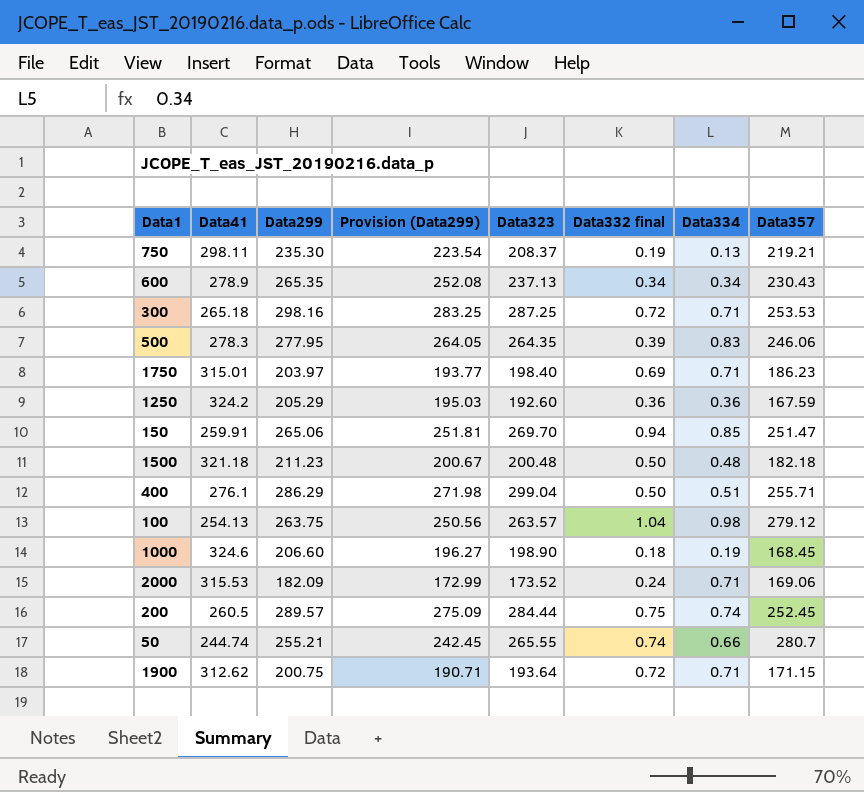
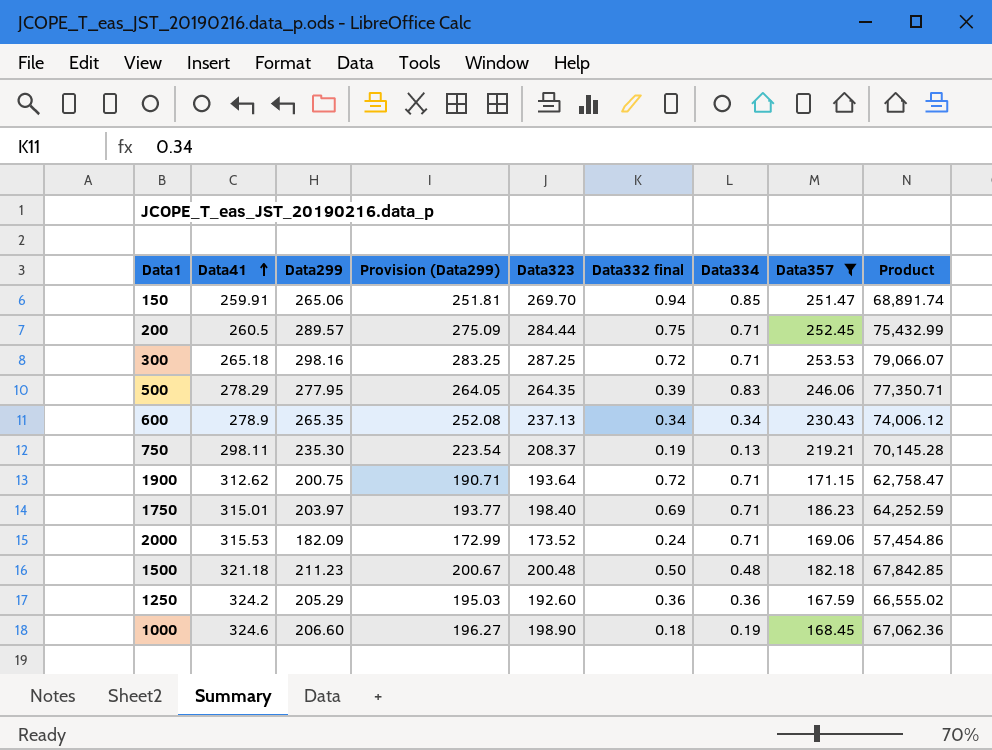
filter: none -> Data357 <= 253.53
row order: none -> Data41 ascending
column Product | formula: none -> [Data41] * [Data299]
200 | Data334: 0.74 -> 0.71
500 | Data41: 278.3 -> 278.29

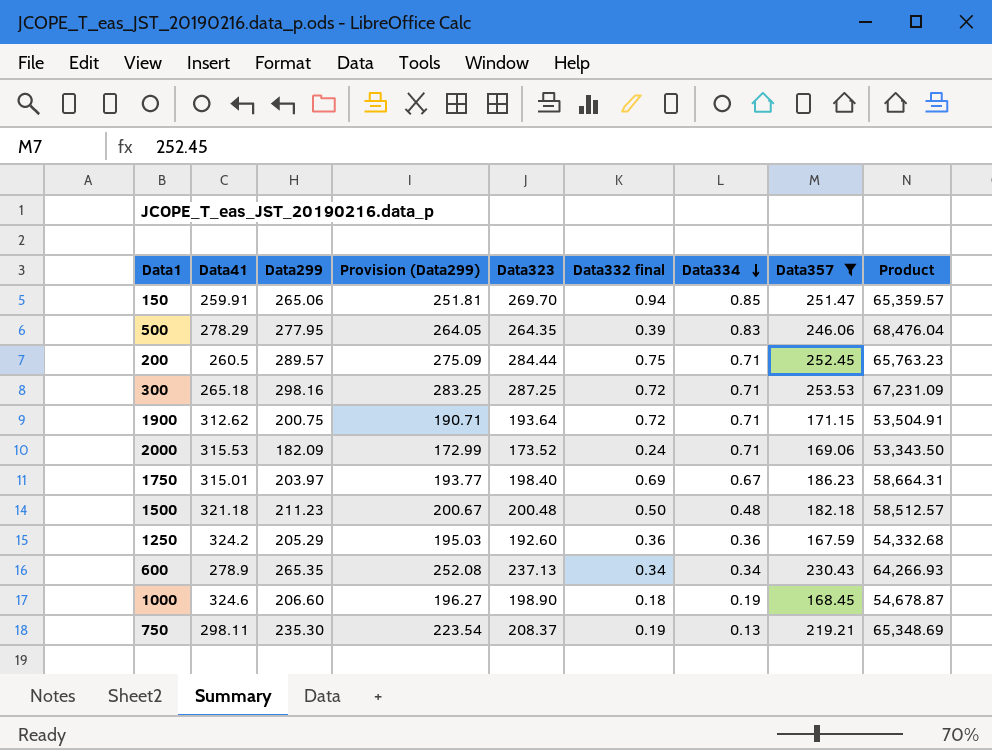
row order: Data41 ascending -> Data334 descending
column Product | formula: [Data41] * [Data299] -> [Data41] * [Data357]
1750 | Data334: 0.71 -> 0.67

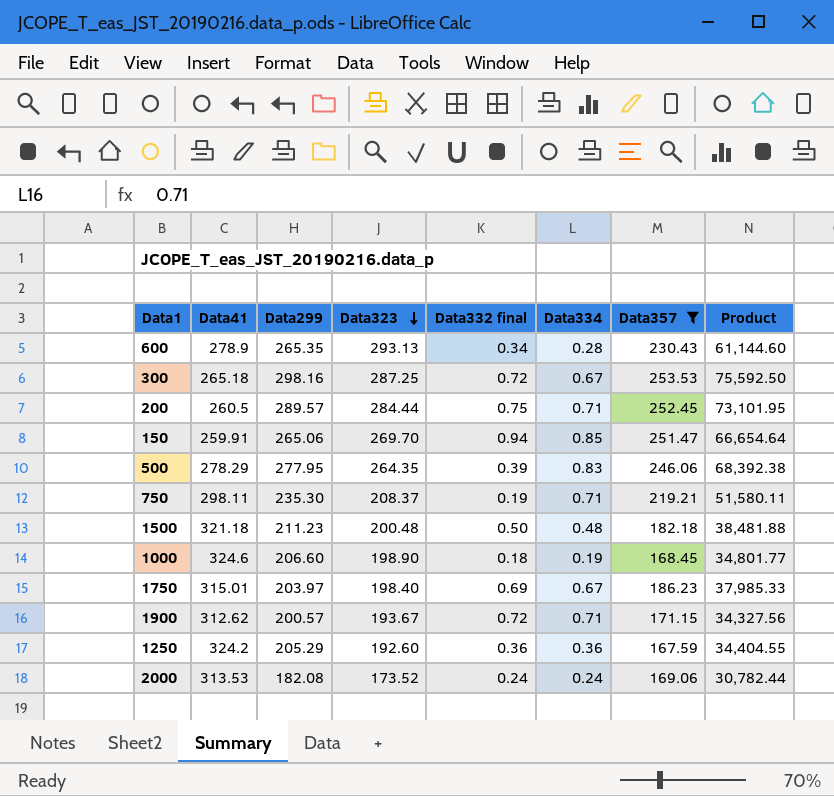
row order: Data334 descending -> Data323 descending
column Provision (Data299) | formula: [Data299] * 0.95 -> none
column Product | formula: [Data41] * [Data357] -> [Data299] * [Data357]
600 | Data323: 237.13 -> 293.13
600 | Data334: 0.34 -> 0.28
300 | Data334: 0.71 -> 0.67
750 | Data334: 0.13 -> 0.71
1900 | Data299: 200.75 -> 200.57
1900 | Data323: 193.64 -> 193.67
2000 | Data41: 315.53 -> 313.53
2000 | Data299: 182.09 -> 182.08
2000 | Data334: 0.71 -> 0.24

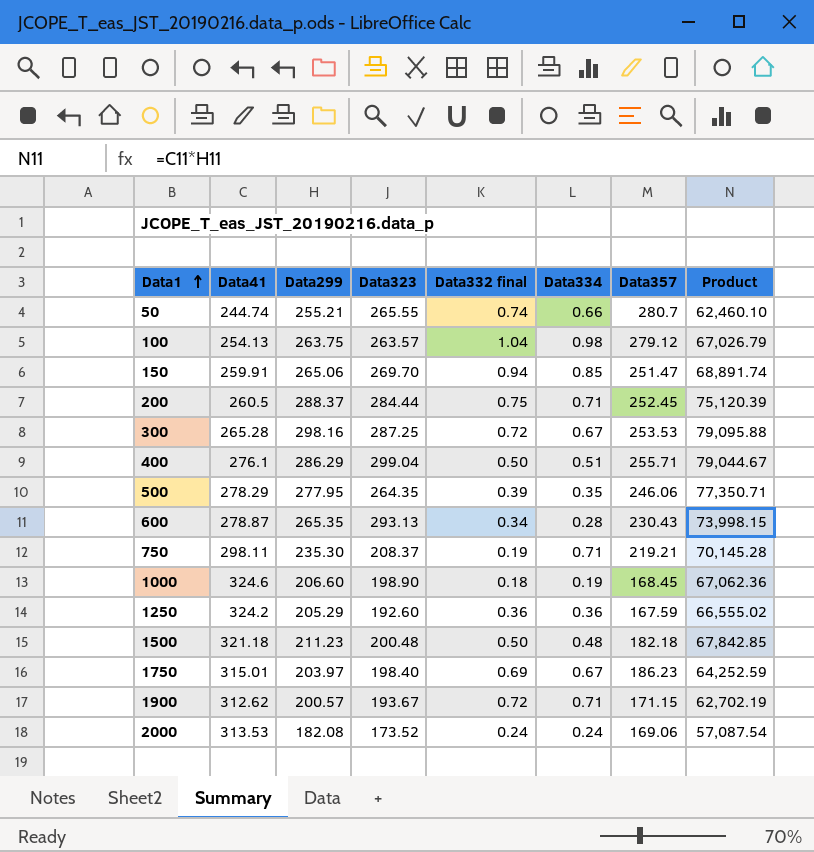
filter: Data357 <= 253.53 -> none
row order: Data323 descending -> Data1 ascending
column Product | formula: [Data299] * [Data357] -> [Data41] * [Data299]
200 | Data299: 289.57 -> 288.37
300 | Data41: 265.18 -> 265.28
500 | Data334: 0.83 -> 0.35
600 | Data41: 278.9 -> 278.87

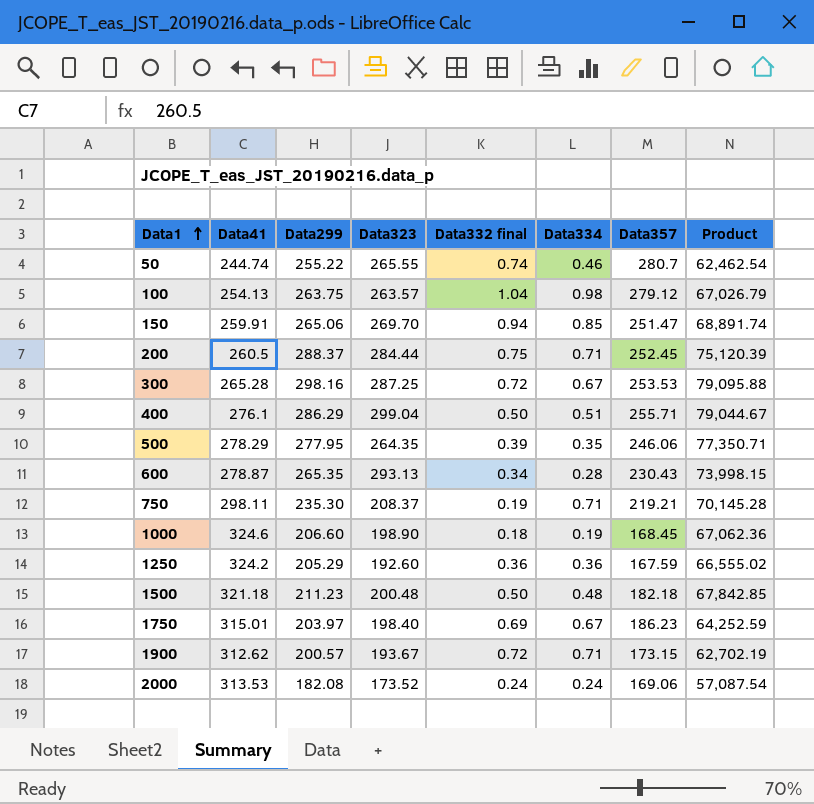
50 | Data299: 255.21 -> 255.22
50 | Data334: 0.66 -> 0.46
50 | Product: 62,460.10 -> 62,462.54
1900 | Data357: 171.15 -> 173.15

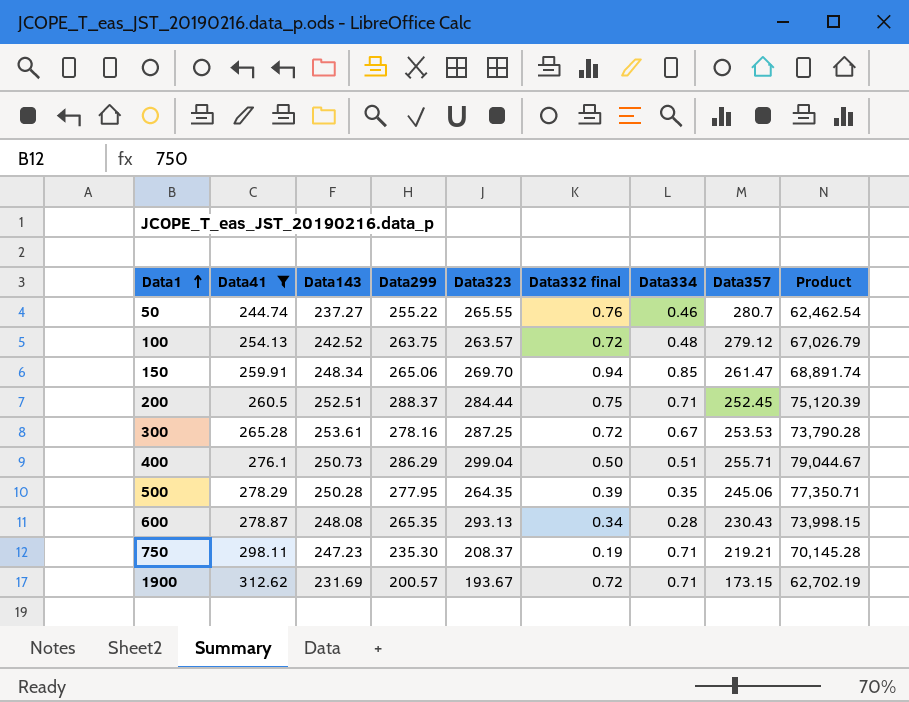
filter: none -> Data41 <= 312.62
column Data143 | position: none -> 3
50 | Data332 final: 0.74 -> 0.76
100 | Data332 final: 1.04 -> 0.72
100 | Data334: 0.98 -> 0.48
150 | Data357: 251.47 -> 261.47
300 | Data299: 298.16 -> 278.16
300 | Product: 79,095.88 -> 73,790.28
500 | Data357: 246.06 -> 245.06

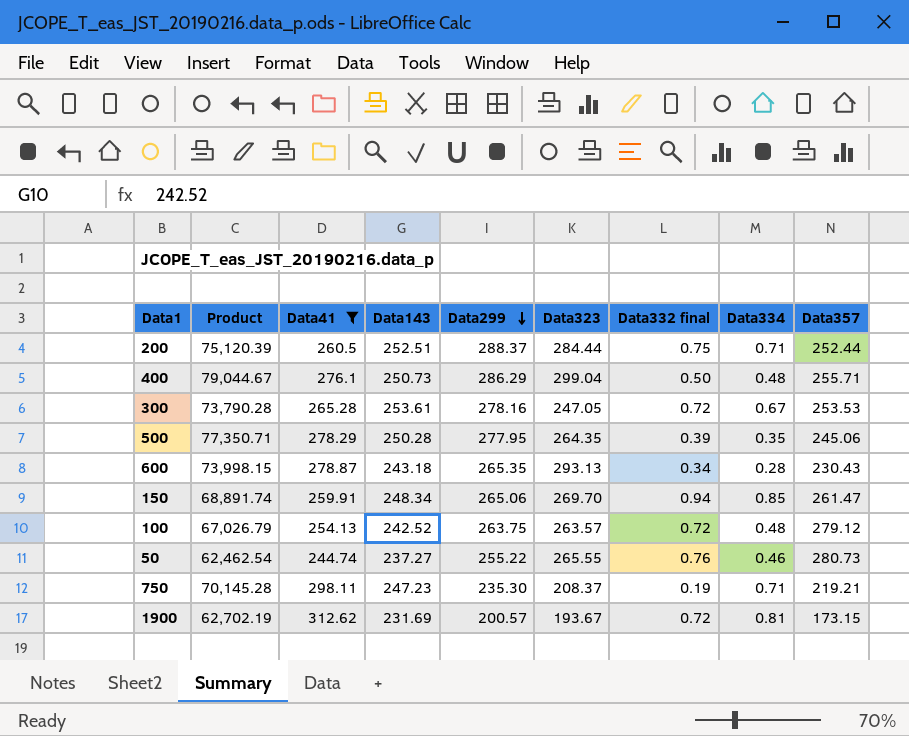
row order: Data1 ascending -> Data299 descending
column Product | position: 9 -> 2
200 | Data357: 252.45 -> 252.44
400 | Data334: 0.51 -> 0.48
300 | Data323: 287.25 -> 247.05
600 | Data143: 248.08 -> 243.18
50 | Data357: 280.7 -> 280.73
1900 | Data334: 0.71 -> 0.81

